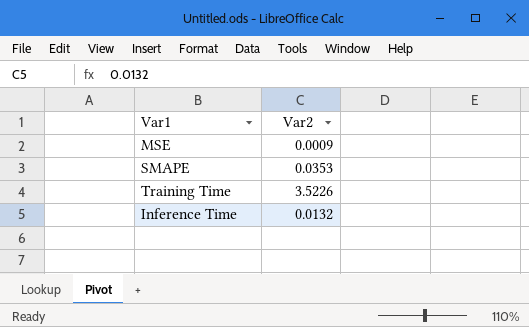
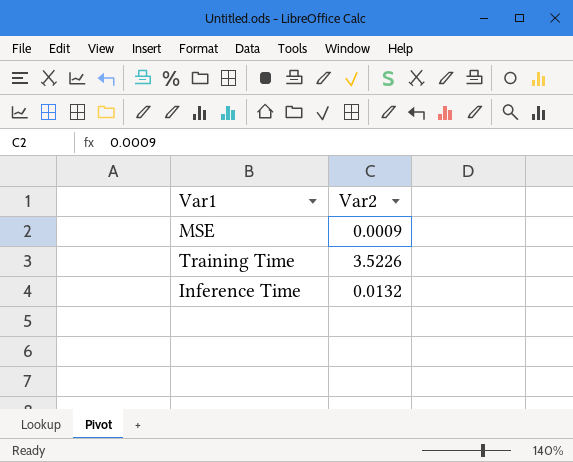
row SMAPE: 0.0353 -> none

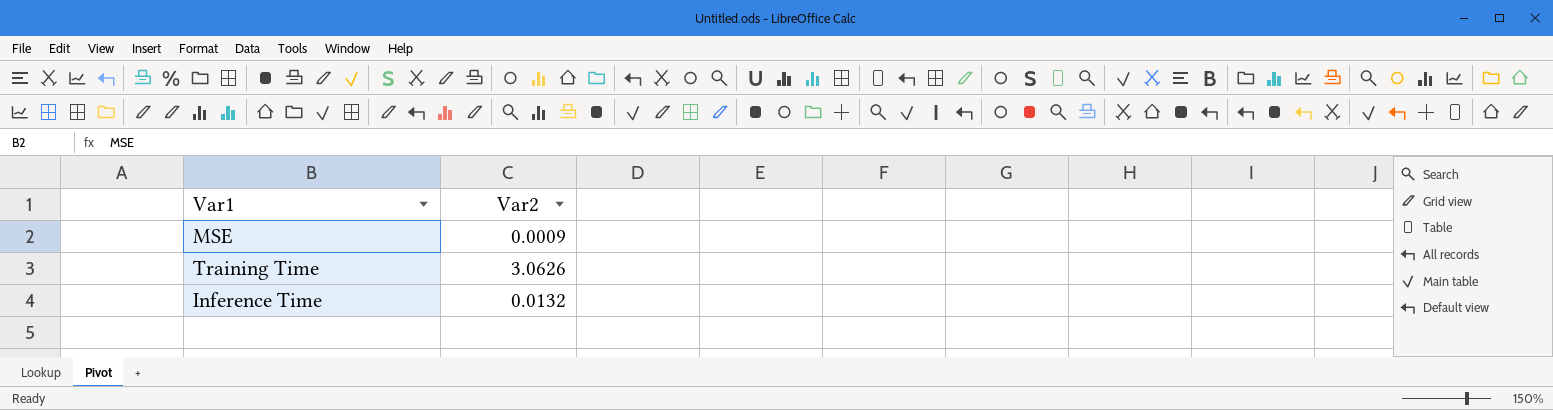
Training Time | Var2: 3.5226 -> 3.0626

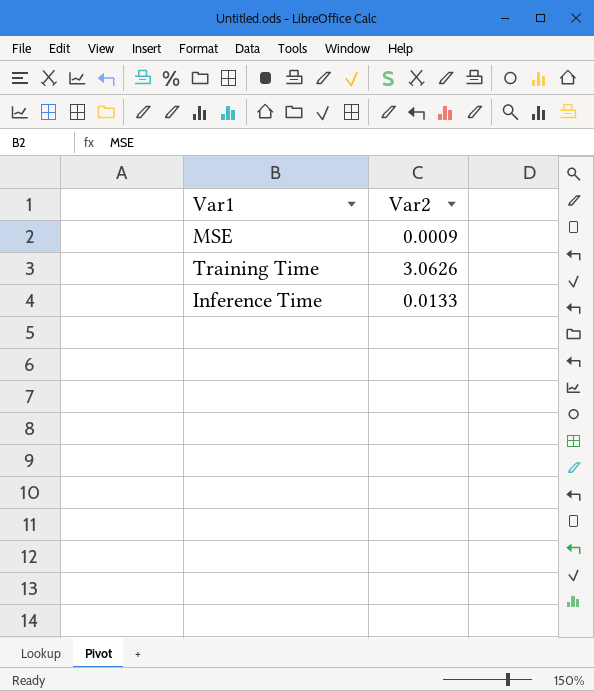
Inference Time | Var2: 0.0132 -> 0.0133

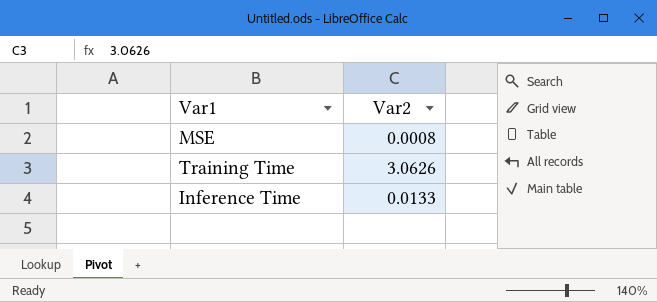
MSE | Var2: 0.0009 -> 0.0008

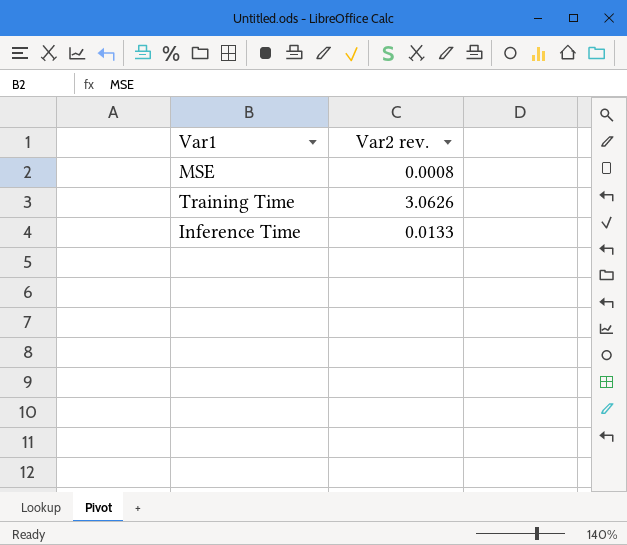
column name: Var2 -> Var2 rev.

